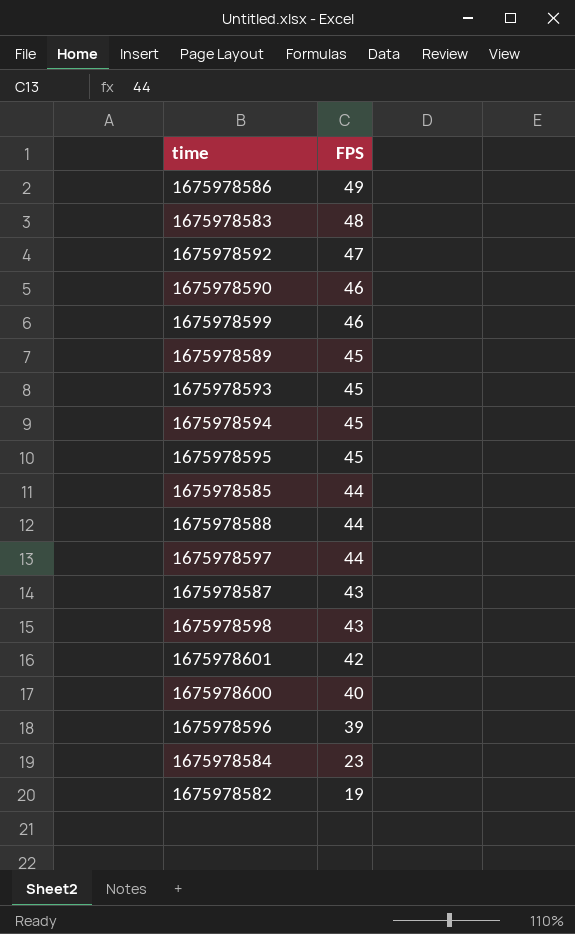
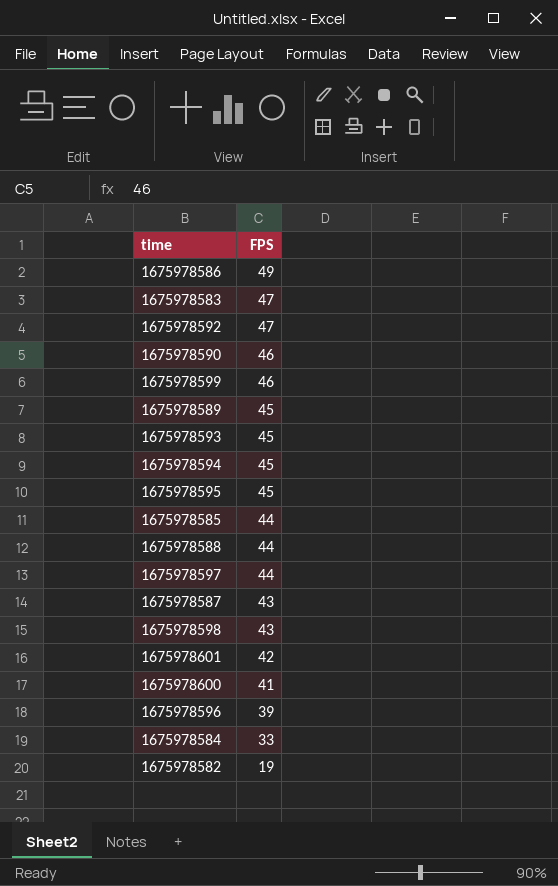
1675978583 | FPS: 48 -> 47
1675978600 | FPS: 40 -> 41
1675978584 | FPS: 23 -> 33

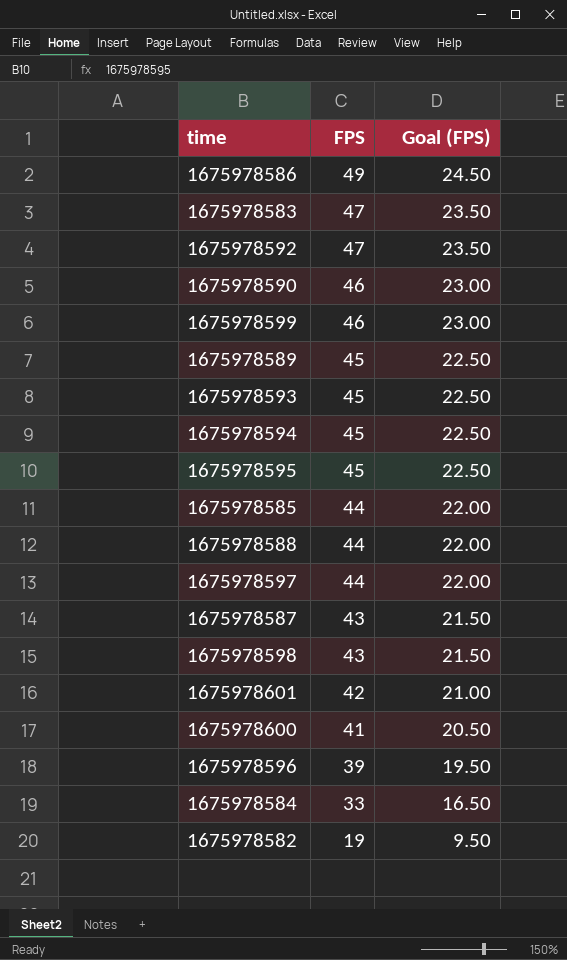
column Goal (FPS) | formula: none -> [FPS] * 0.5

